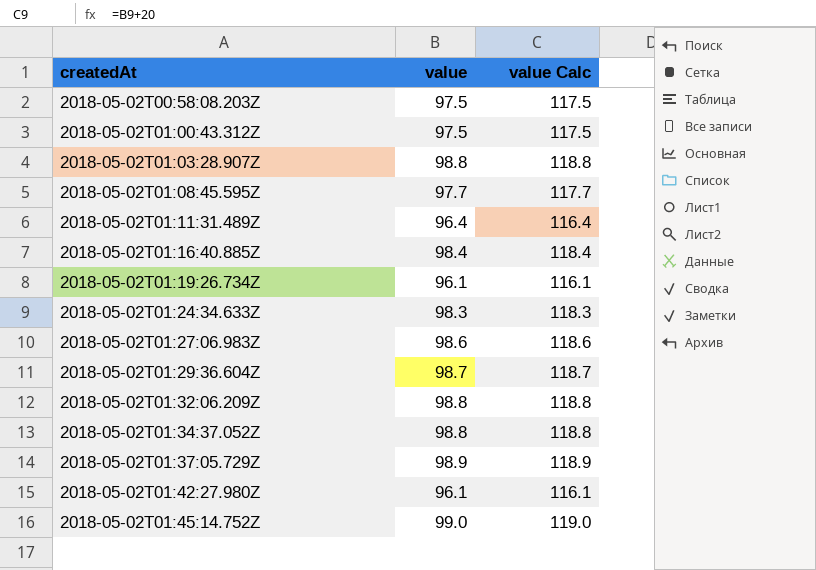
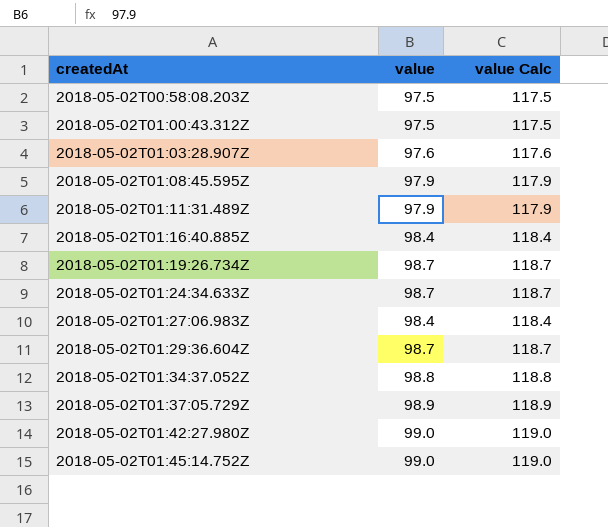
row 2018-05-02T01:32:06.209Z: 98.8 | 118.8 -> none
2018-05-02T01:03:28.907Z | value: 98.8 -> 97.6
2018-05-02T01:03:28.907Z | value Calc: 118.8 -> 117.6
2018-05-02T01:08:45.595Z | value: 97.7 -> 97.9
2018-05-02T01:08:45.595Z | value Calc: 117.7 -> 117.9
2018-05-02T01:11:31.489Z | value: 96.4 -> 97.9
2018-05-02T01:11:31.489Z | value Calc: 116.4 -> 117.9
2018-05-02T01:19:26.734Z | value: 96.1 -> 98.7
2018-05-02T01:19:26.734Z | value Calc: 116.1 -> 118.7
2018-05-02T01:24:34.633Z | value: 98.3 -> 98.7
2018-05-02T01:24:34.633Z | value Calc: 118.3 -> 118.7
2018-05-02T01:27:06.983Z | value: 98.6 -> 98.4
2018-05-02T01:27:06.983Z | value Calc: 118.6 -> 118.4
2018-05-02T01:42:27.980Z | value: 96.1 -> 99.0
2018-05-02T01:42:27.980Z | value Calc: 116.1 -> 119.0

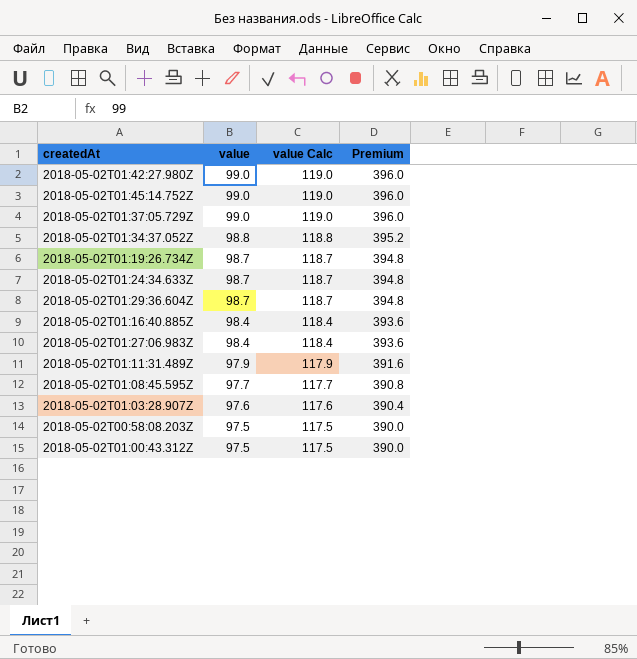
row order: createdAt ascending -> value descending
column Premium | formula: none -> [value] * 4
2018-05-02T01:37:05.729Z | value: 98.9 -> 99.0
2018-05-02T01:37:05.729Z | value Calc: 118.9 -> 119.0
2018-05-02T01:08:45.595Z | value: 97.9 -> 97.7
2018-05-02T01:08:45.595Z | value Calc: 117.9 -> 117.7

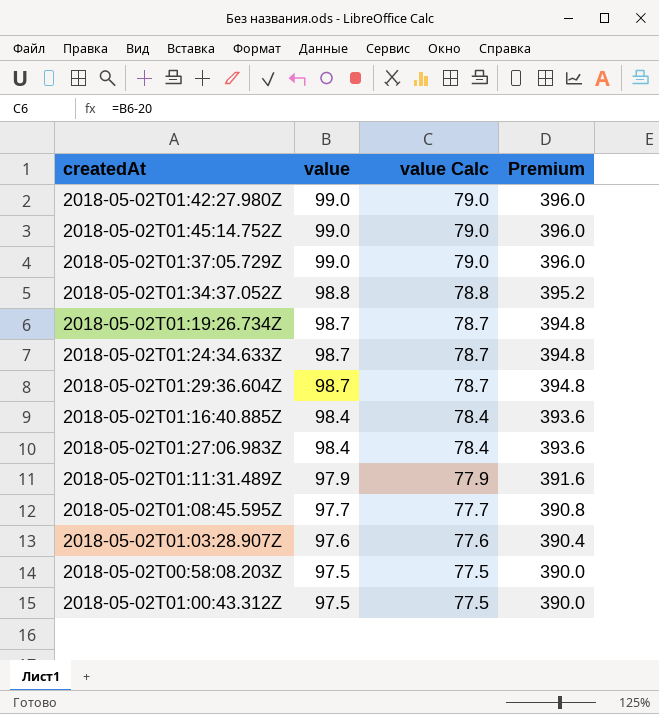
column value Calc | formula: [value] + 20 -> [value] - 20

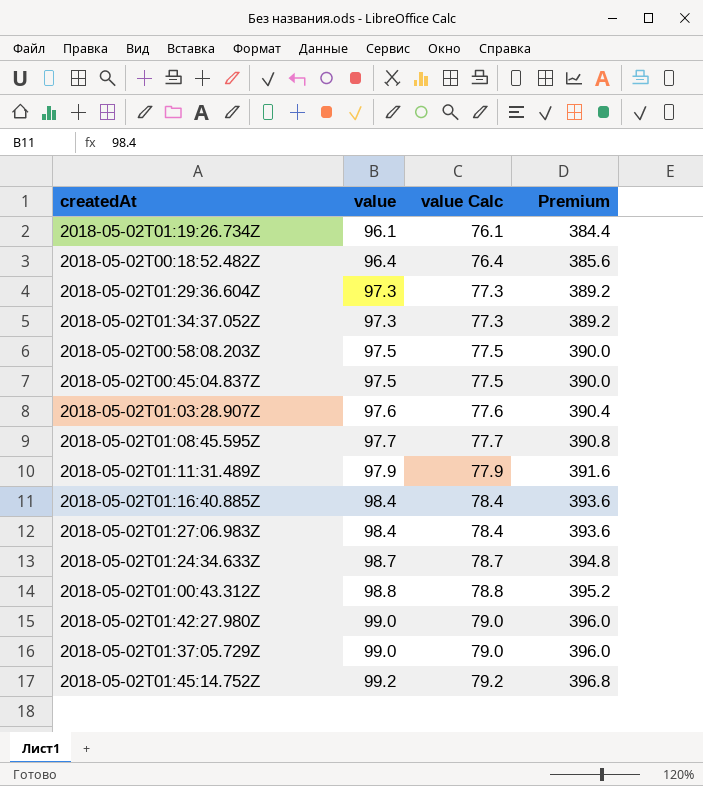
row order: value descending -> value ascending
2018-05-02T01:19:26.734Z | value: 98.7 -> 96.1
2018-05-02T01:19:26.734Z | value Calc: 78.7 -> 76.1
2018-05-02T01:19:26.734Z | Premium: 394.8 -> 384.4
row 2018-05-02T00:18:52.482Z: none -> 96.4 | 76.4 | 385.6
2018-05-02T01:29:36.604Z | value: 98.7 -> 97.3
2018-05-02T01:29:36.604Z | value Calc: 78.7 -> 77.3
2018-05-02T01:29:36.604Z | Premium: 394.8 -> 389.2
2018-05-02T01:34:37.052Z | value: 98.8 -> 97.3
2018-05-02T01:34:37.052Z | value Calc: 78.8 -> 77.3
2018-05-02T01:34:37.052Z | Premium: 395.2 -> 389.2
row 2018-05-02T00:45:04.837Z: none -> 97.5 | 77.5 | 390.0
2018-05-02T01:00:43.312Z | value: 97.5 -> 98.8
2018-05-02T01:00:43.312Z | value Calc: 77.5 -> 78.8
2018-05-02T01:00:43.312Z | Premium: 390.0 -> 395.2
2018-05-02T01:45:14.752Z | value: 99.0 -> 99.2
2018-05-02T01:45:14.752Z | value Calc: 79.0 -> 79.2
2018-05-02T01:45:14.752Z | Premium: 396.0 -> 396.8

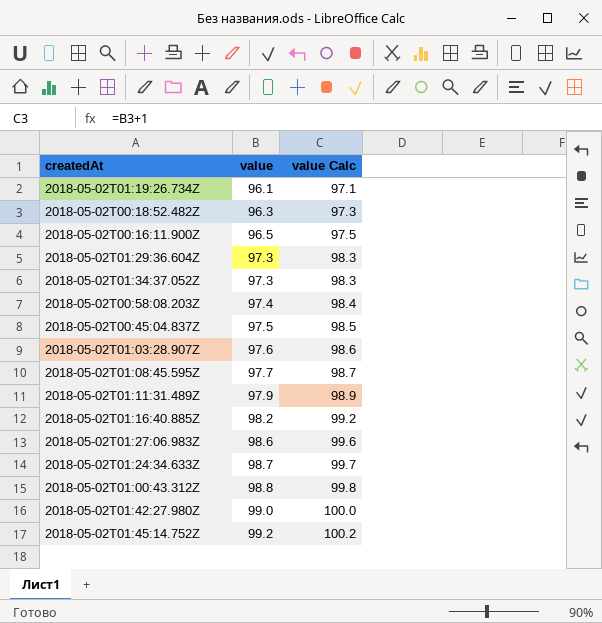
column Premium | formula: [value] * 4 -> none
column value Calc | formula: [value] - 20 -> [value] + 1
row 2018-05-02T01:37:05.729Z: 99.0 | 79.0 | 396.0 -> none
2018-05-02T00:18:52.482Z | value: 96.4 -> 96.3
row 2018-05-02T00:16:11.900Z: none -> 96.5 | 97.5
2018-05-02T00:58:08.203Z | value: 97.5 -> 97.4
2018-05-02T01:16:40.885Z | value: 98.4 -> 98.2
2018-05-02T01:27:06.983Z | value: 98.4 -> 98.6

